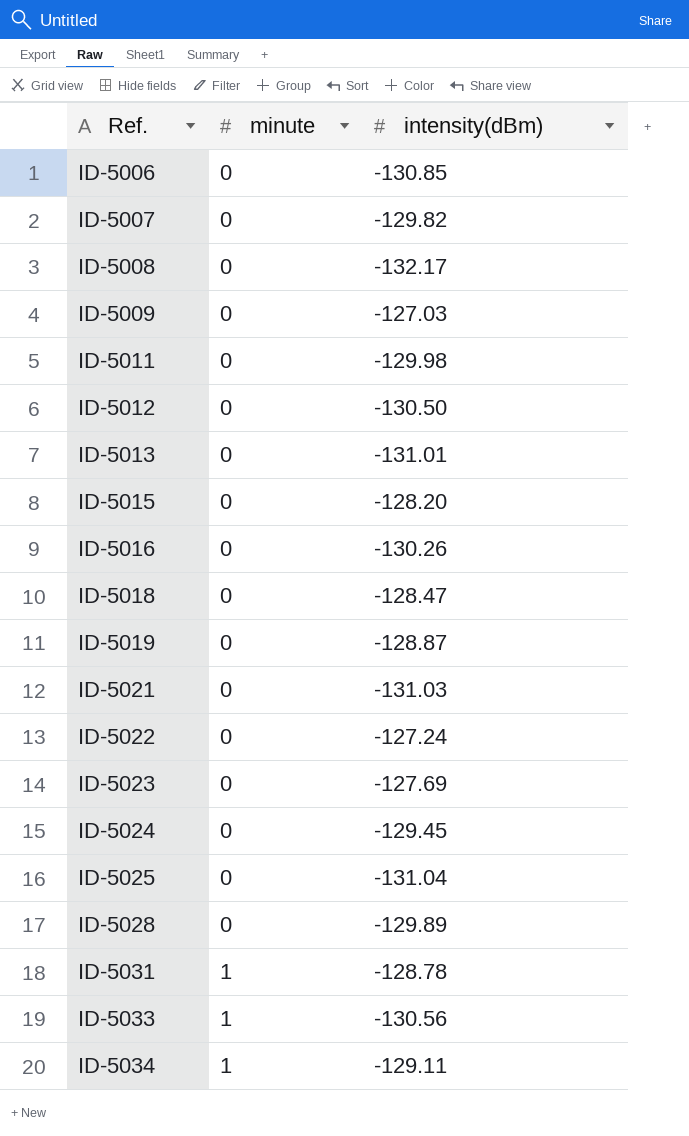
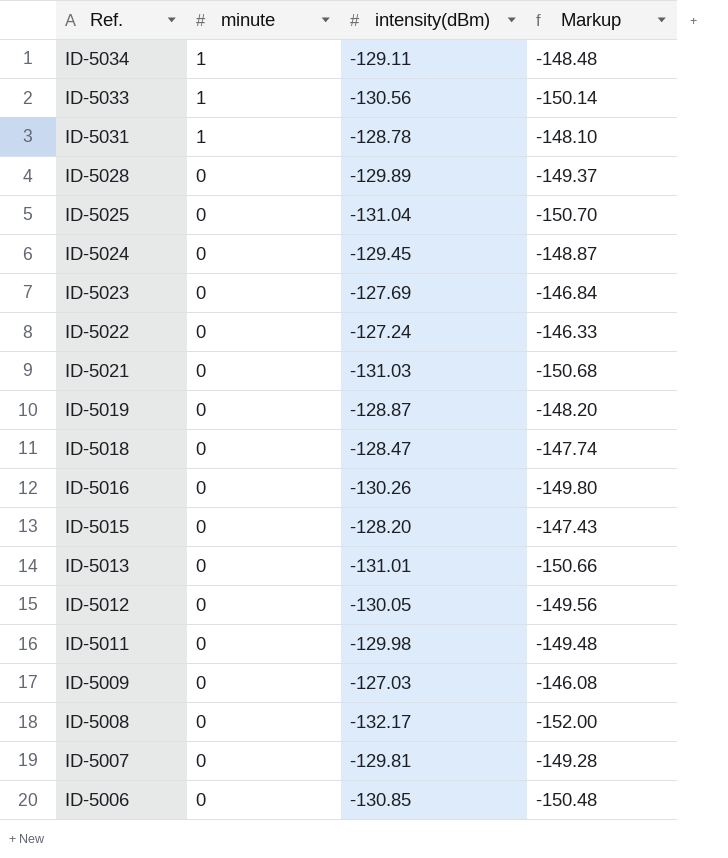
row order: Ref. ascending -> Ref. descending
column Markup | formula: none -> [intensity(dBm)] * 1.15
ID-5012 | intensity(dBm): -130.50 -> -130.05
ID-5007 | intensity(dBm): -129.82 -> -129.81

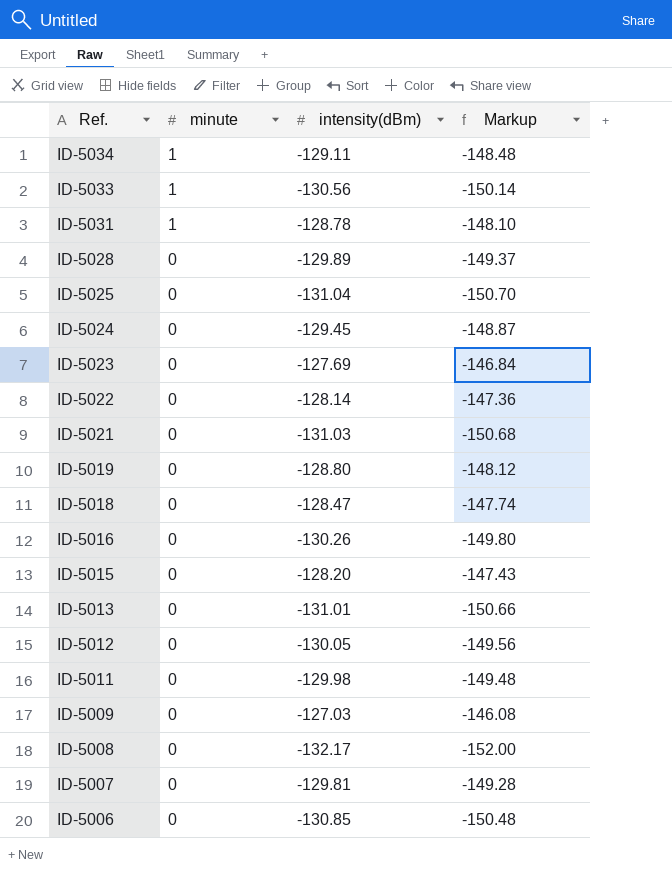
ID-5022 | intensity(dBm): -127.24 -> -128.14
ID-5022 | Markup: -146.33 -> -147.36
ID-5019 | intensity(dBm): -128.87 -> -128.80
ID-5019 | Markup: -148.20 -> -148.12

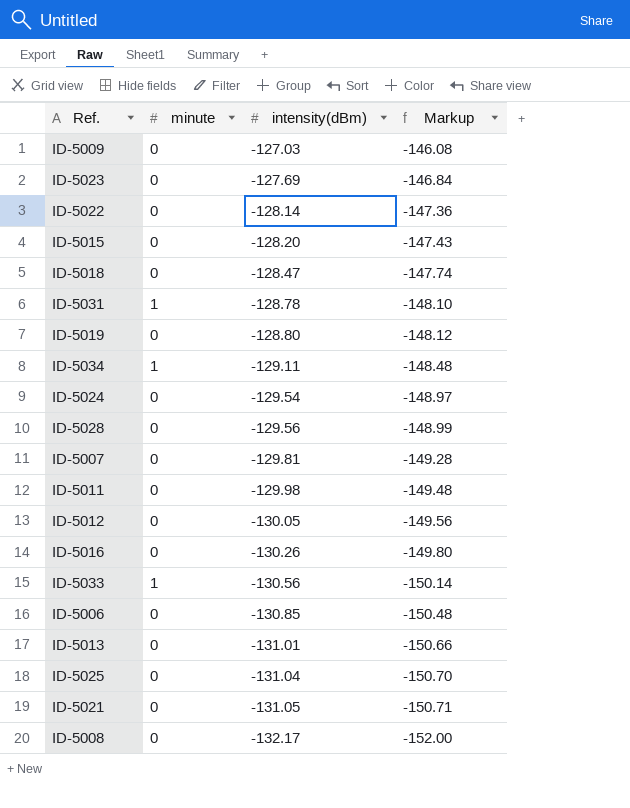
row order: Ref. descending -> intensity(dBm) descending
ID-5024 | intensity(dBm): -129.45 -> -129.54
ID-5024 | Markup: -148.87 -> -148.97
ID-5028 | intensity(dBm): -129.89 -> -129.56
ID-5028 | Markup: -149.37 -> -148.99
ID-5021 | intensity(dBm): -131.03 -> -131.05
ID-5021 | Markup: -150.68 -> -150.71

